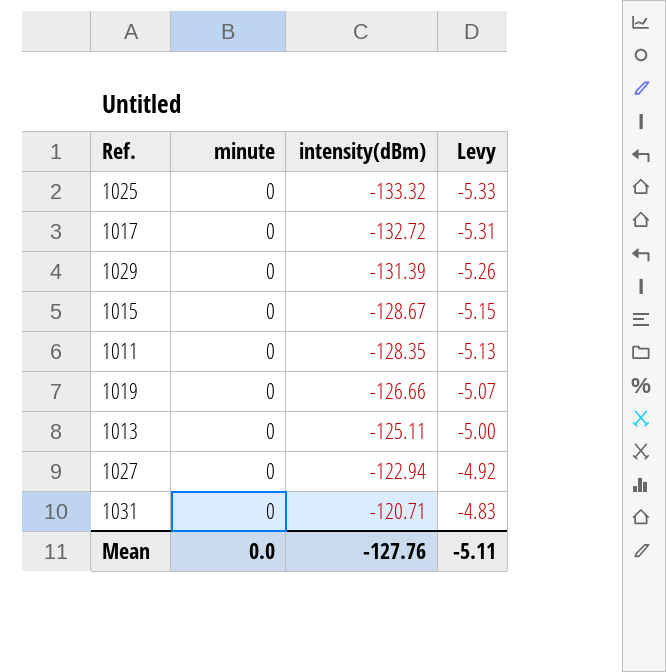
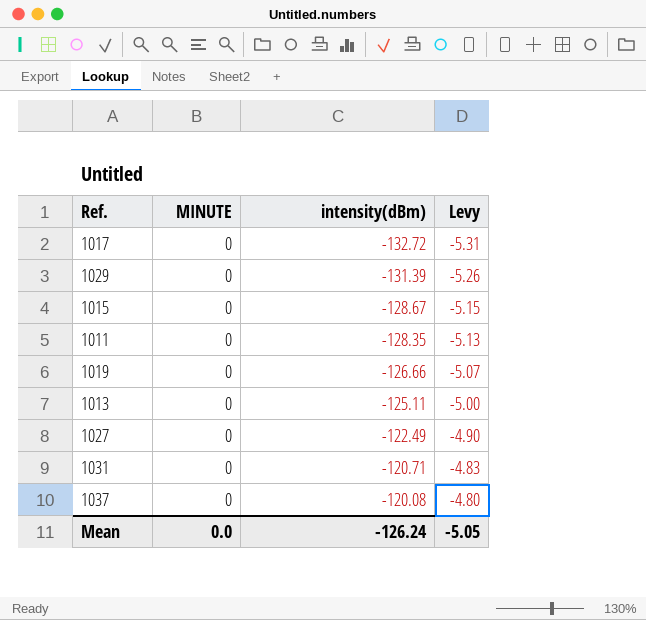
column name: minute -> MINUTE
row 1025: 0 | -133.32 | -5.33 -> none
1027 | intensity(dBm): -122.94 -> -122.49
1027 | Levy: -4.92 -> -4.90
row 1037: none -> 0 | -120.08 | -4.80
Mean | intensity(dBm): -127.76 -> -126.24
Mean | Levy: -5.11 -> -5.05

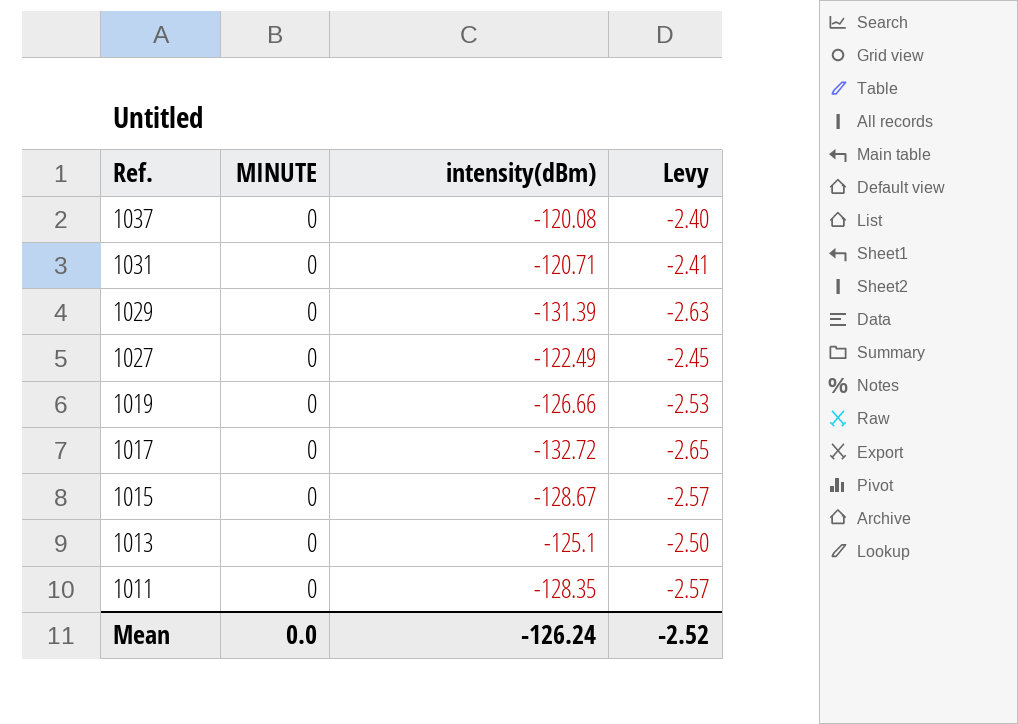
row order: intensity(dBm) ascending -> Ref. descending
column Levy | formula: [intensity(dBm)] * 0.04 -> [intensity(dBm)] * 0.02
1013 | intensity(dBm): -125.11 -> -125.1
Mean | Levy: -5.05 -> -2.52

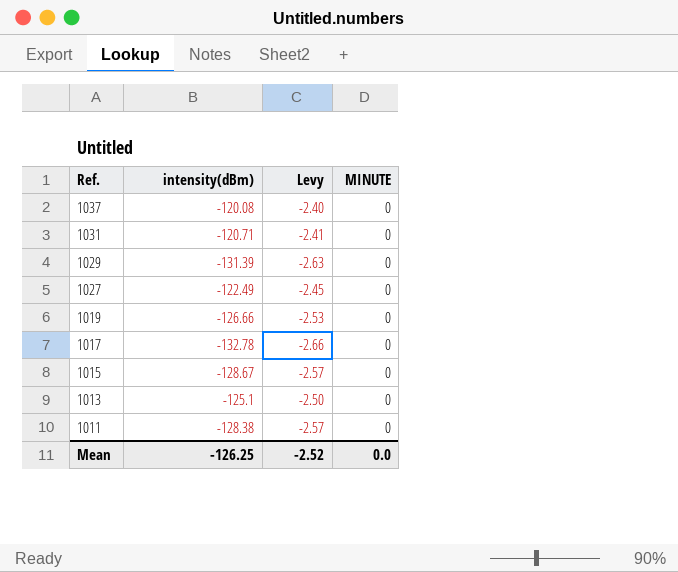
column MINUTE | position: 2 -> 4
1017 | intensity(dBm): -132.72 -> -132.78
1017 | Levy: -2.65 -> -2.66
1011 | intensity(dBm): -128.35 -> -128.38
Mean | intensity(dBm): -126.24 -> -126.25

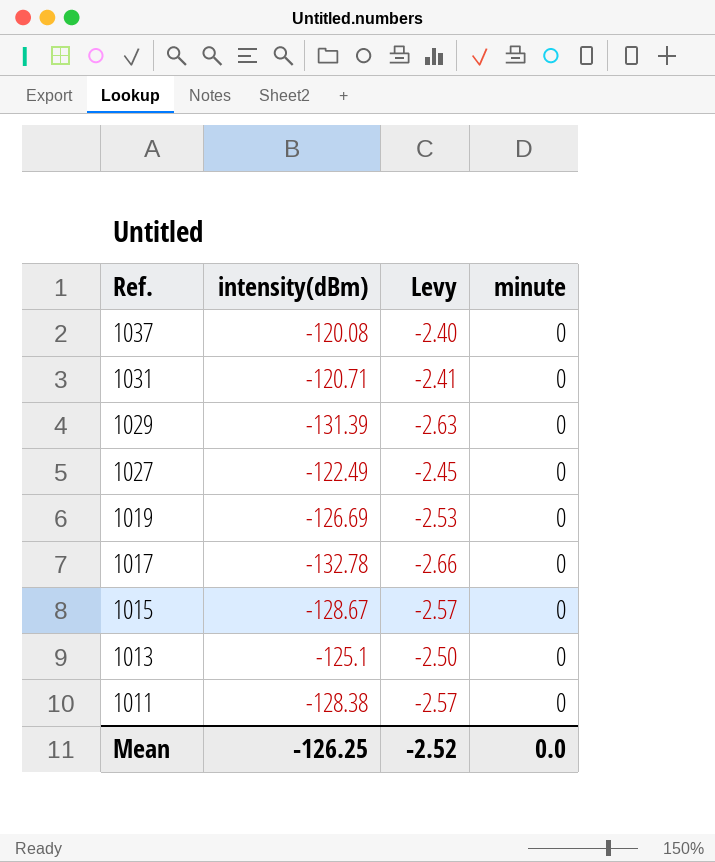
column name: MINUTE -> minute
1019 | intensity(dBm): -126.66 -> -126.69

